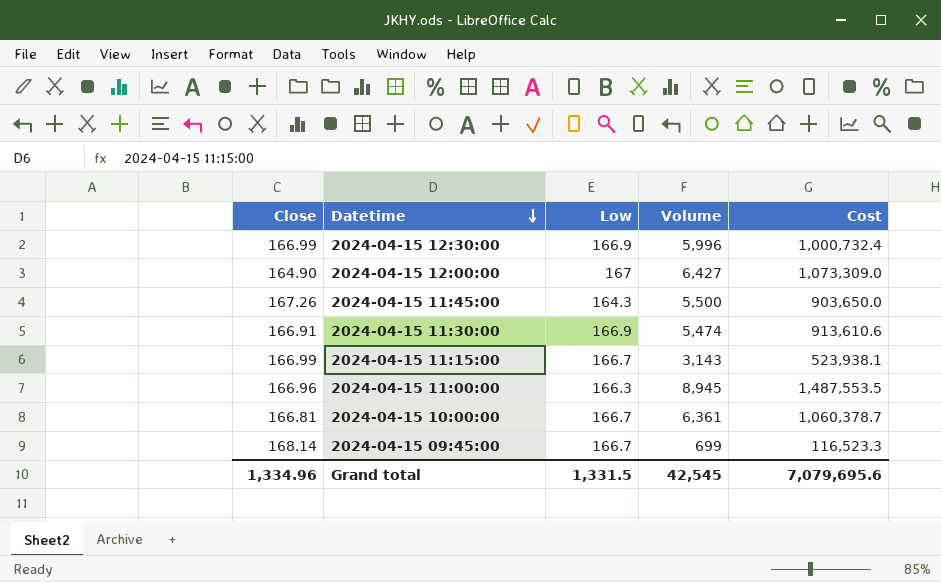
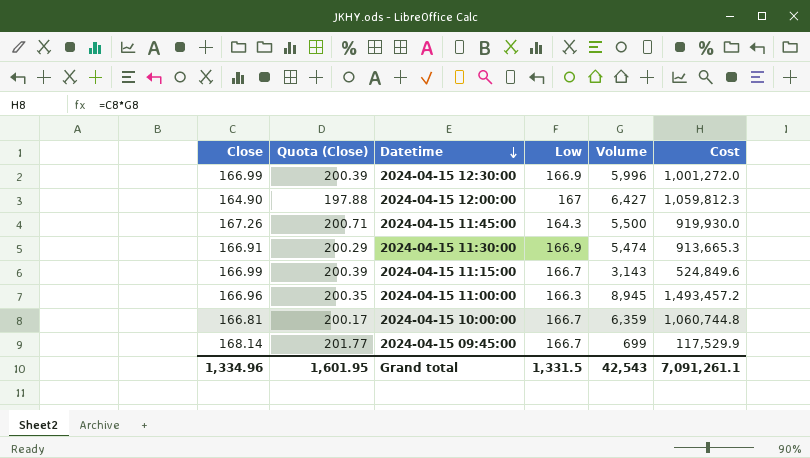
column Quota (Close) | formula: none -> [Close] * 1.2
column Cost | formula: [Low] * [Volume] -> [Close] * [Volume]
2024-04-15 10:00:00 | Volume: 6,361 -> 6,359
Grand total | Volume: 42,545 -> 42,543
Grand total | Cost: 7,079,695.6 -> 7,091,261.1

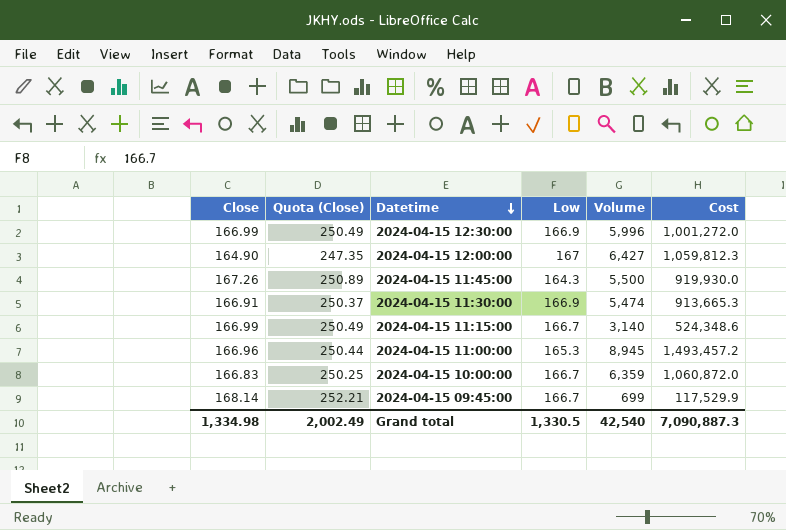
column Quota (Close) | formula: [Close] * 1.2 -> [Close] * 1.5
2024-04-15 11:15:00 | Volume: 3,143 -> 3,140
2024-04-15 11:15:00 | Cost: 524,849.6 -> 524,348.6
2024-04-15 11:00:00 | Low: 166.3 -> 165.3
2024-04-15 10:00:00 | Close: 166.81 -> 166.83
2024-04-15 10:00:00 | Cost: 1,060,744.8 -> 1,060,872.0
Grand total | Close: 1,334.96 -> 1,334.98
Grand total | Quota (Close): 1,601.95 -> 2,002.49
Grand total | Low: 1,331.5 -> 1,330.5
Grand total | Volume: 42,543 -> 42,540
Grand total | Cost: 7,091,261.1 -> 7,090,887.3

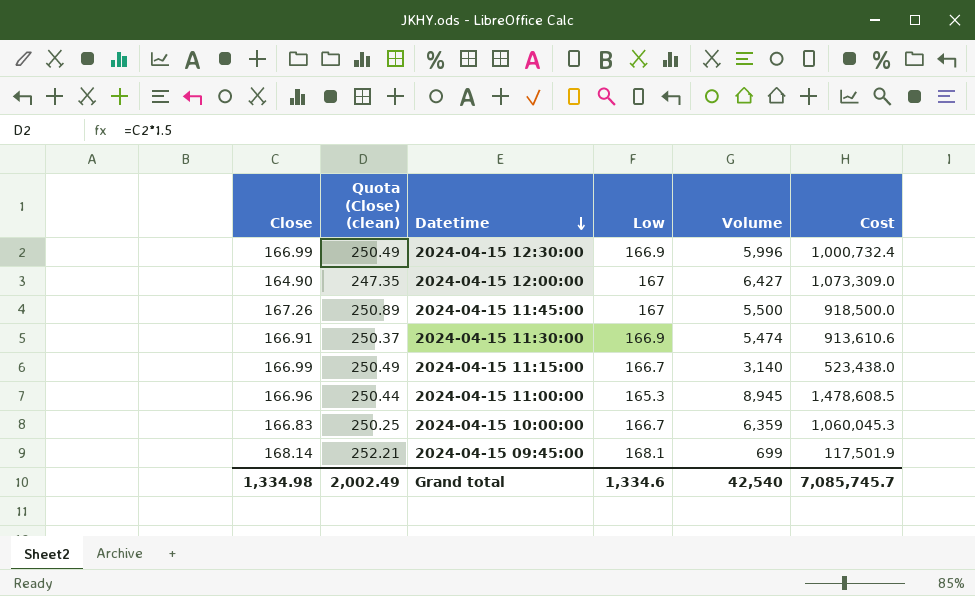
column name: Quota (Close) -> Quota (Close) (clean)
column Cost | formula: [Close] * [Volume] -> [Low] * [Volume]
2024-04-15 11:45:00 | Low: 164.3 -> 167
2024-04-15 09:45:00 | Low: 166.7 -> 168.1
Grand total | Low: 1,330.5 -> 1,334.6
Grand total | Cost: 7,090,887.3 -> 7,085,745.7

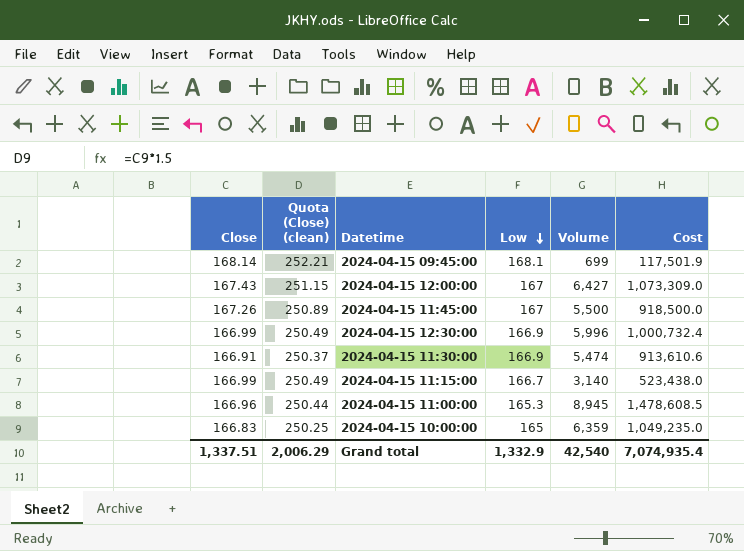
row order: Datetime descending -> Low descending
2024-04-15 12:00:00 | Close: 164.90 -> 167.43
2024-04-15 12:00:00 | Quota (Close) (clean): 247.35 -> 251.15
2024-04-15 10:00:00 | Low: 166.7 -> 165
2024-04-15 10:00:00 | Cost: 1,060,045.3 -> 1,049,235.0
Grand total | Close: 1,334.98 -> 1,337.51
Grand total | Quota (Close) (clean): 2,002.49 -> 2,006.29
Grand total | Low: 1,334.6 -> 1,332.9
Grand total | Cost: 7,085,745.7 -> 7,074,935.4

